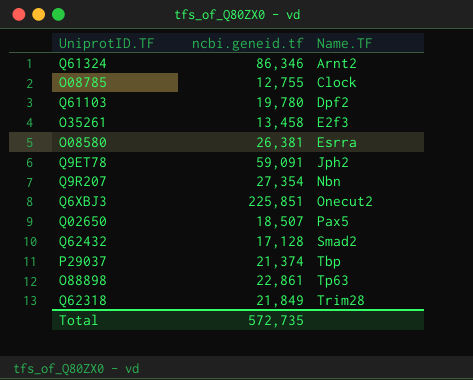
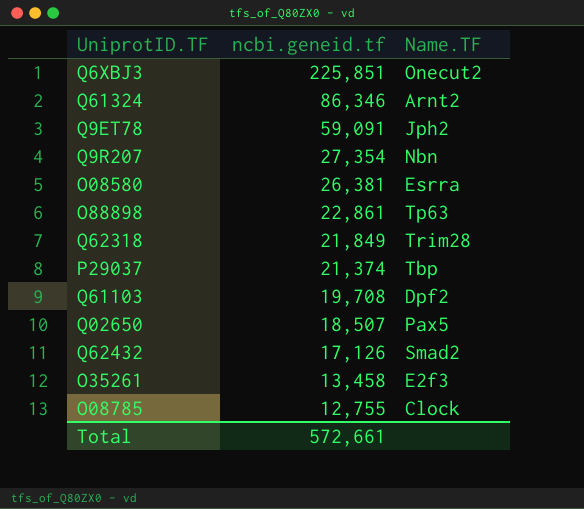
row order: Name.TF ascending -> ncbi.geneid.tf descending
Q61103 | ncbi.geneid.tf: 19,780 -> 19,708
Q62432 | ncbi.geneid.tf: 17,128 -> 17,126
Total | ncbi.geneid.tf: 572,735 -> 572,661

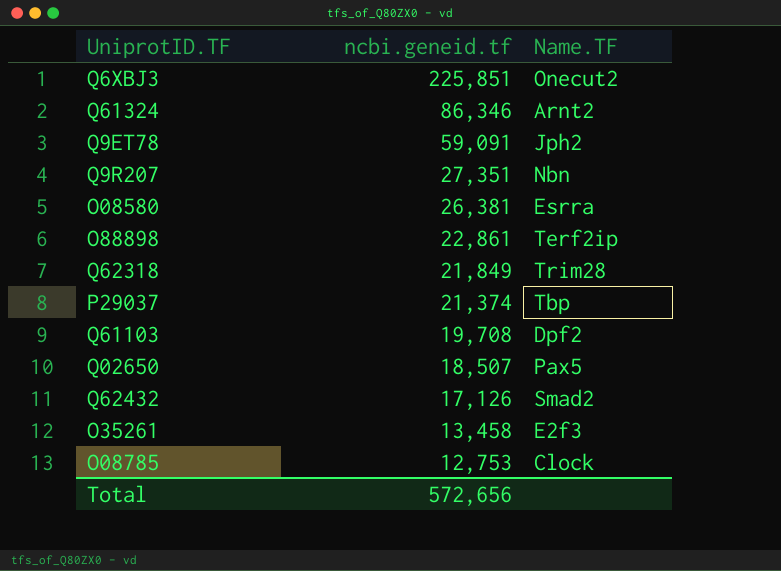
Q9R207 | ncbi.geneid.tf: 27,354 -> 27,351
O88898 | Name.TF: Tp63 -> Terf2ip
O08785 | ncbi.geneid.tf: 12,755 -> 12,753
Total | ncbi.geneid.tf: 572,661 -> 572,656

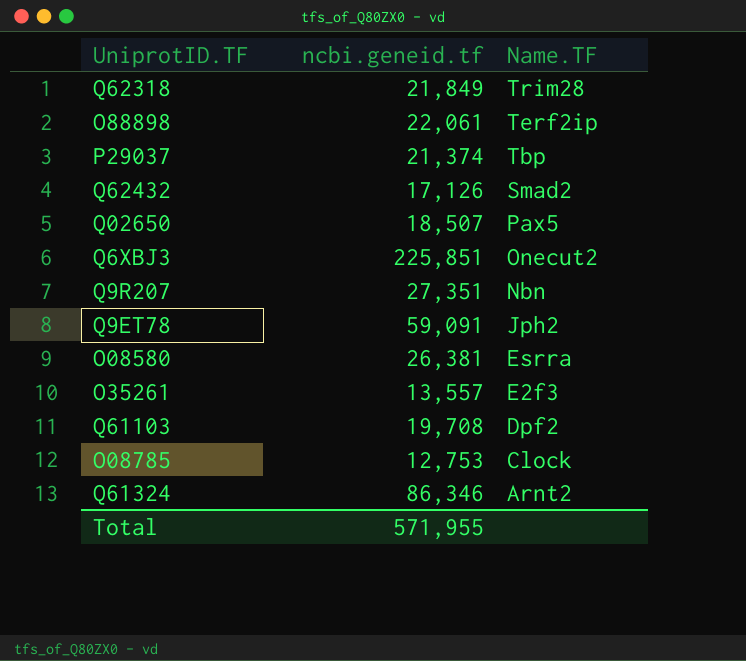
row order: ncbi.geneid.tf descending -> Name.TF descending
O88898 | ncbi.geneid.tf: 22,861 -> 22,061
O35261 | ncbi.geneid.tf: 13,458 -> 13,557
Total | ncbi.geneid.tf: 572,656 -> 571,955

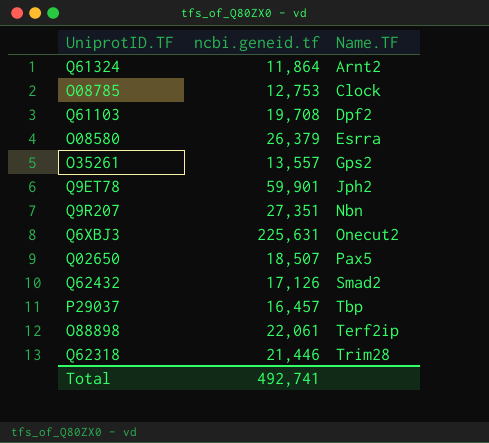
row order: Name.TF descending -> Name.TF ascending
Q61324 | ncbi.geneid.tf: 86,346 -> 11,864
O08580 | ncbi.geneid.tf: 26,381 -> 26,379
O35261 | Name.TF: E2f3 -> Gps2
Q9ET78 | ncbi.geneid.tf: 59,091 -> 59,901
Q6XBJ3 | ncbi.geneid.tf: 225,851 -> 225,631
P29037 | ncbi.geneid.tf: 21,374 -> 16,457
Q62318 | ncbi.geneid.tf: 21,849 -> 21,446
Total | ncbi.geneid.tf: 571,955 -> 492,741

